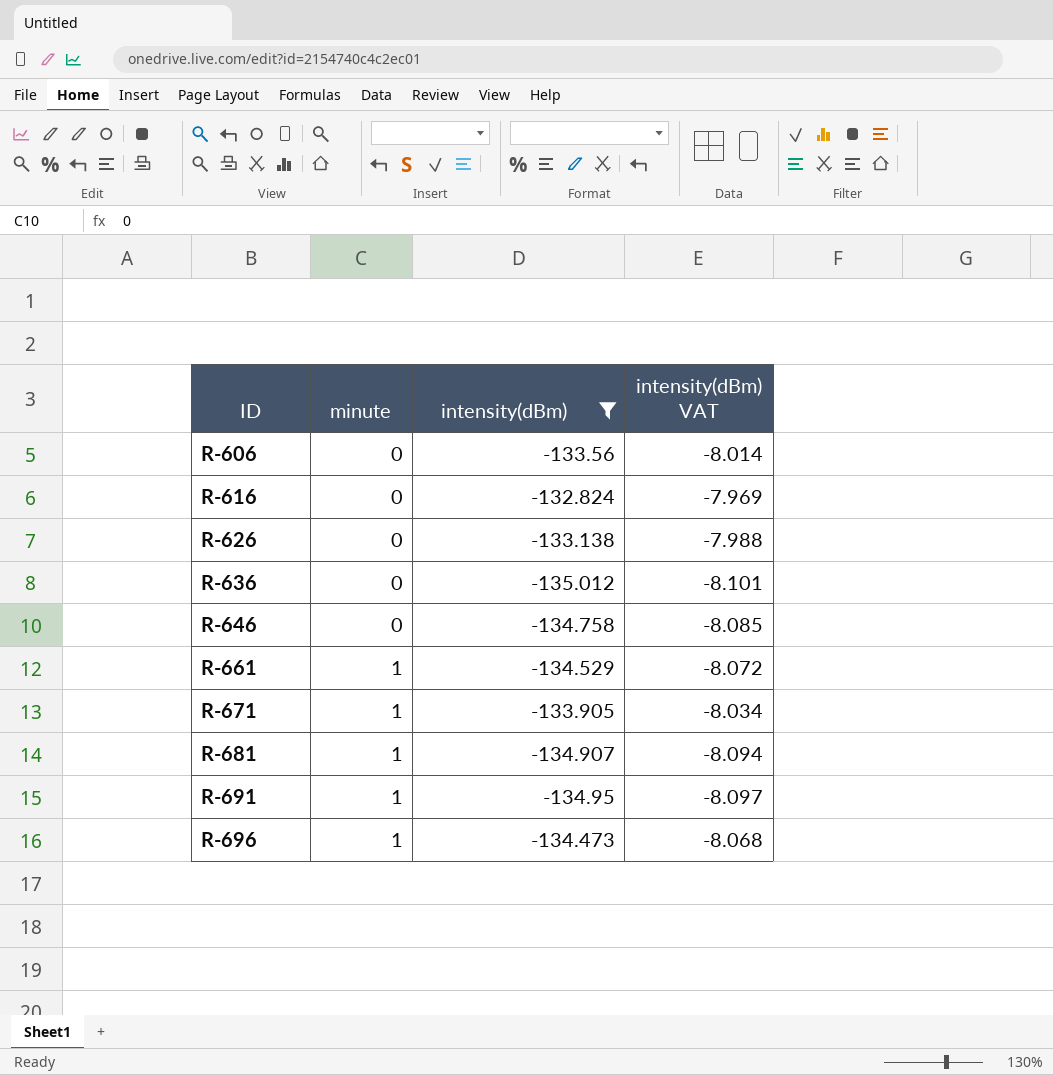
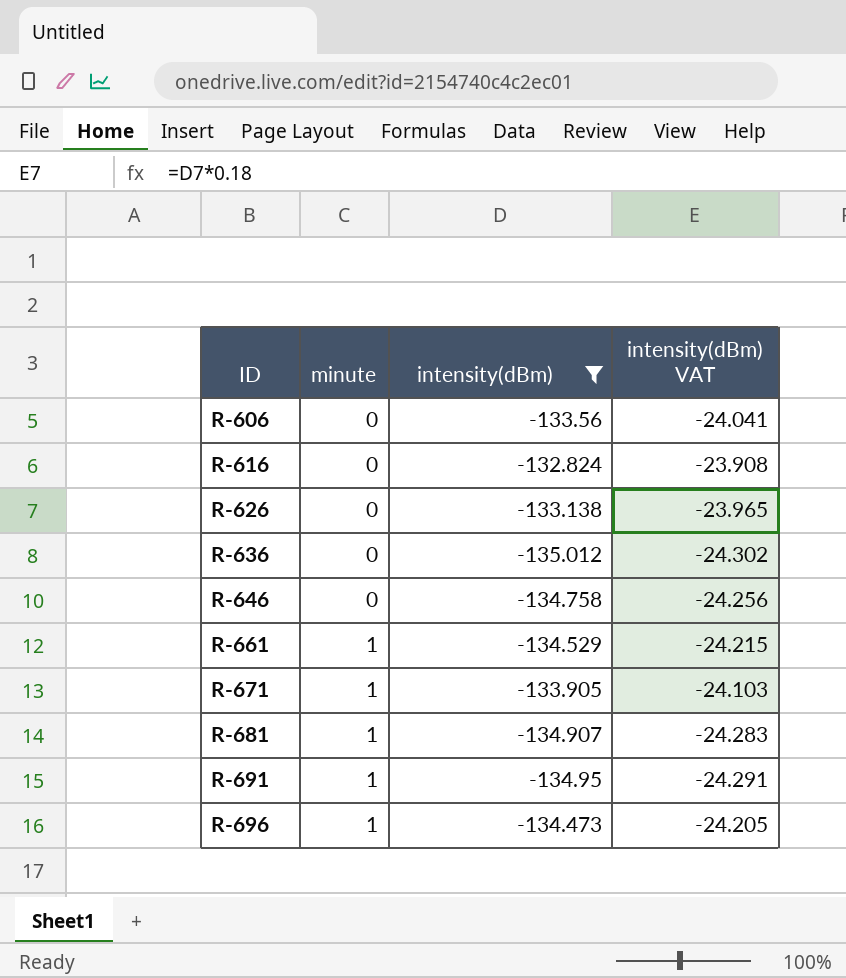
column intensity(dBm) VAT | formula: [intensity(dBm)] * 0.06 -> [intensity(dBm)] * 0.18

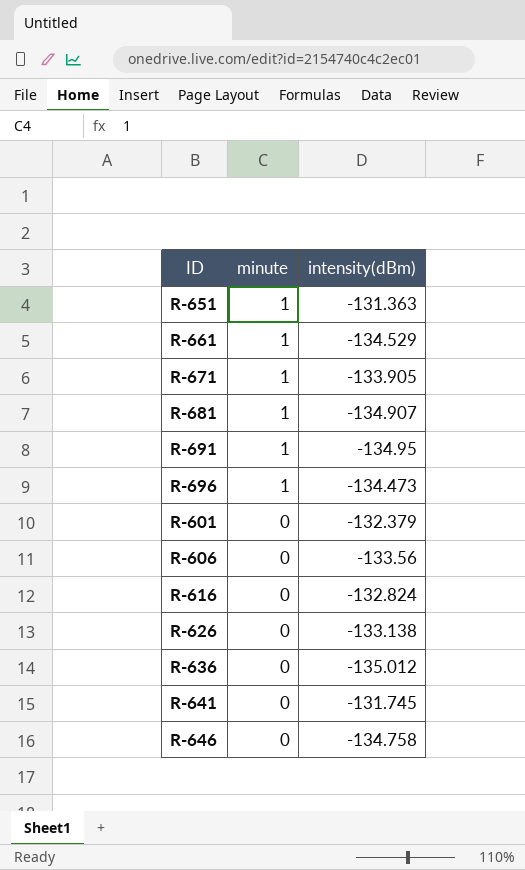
filter: intensity(dBm) <= -132.824 -> none
row order: ID ascending -> minute descending
column intensity(dBm) VAT | formula: [intensity(dBm)] * 0.18 -> none

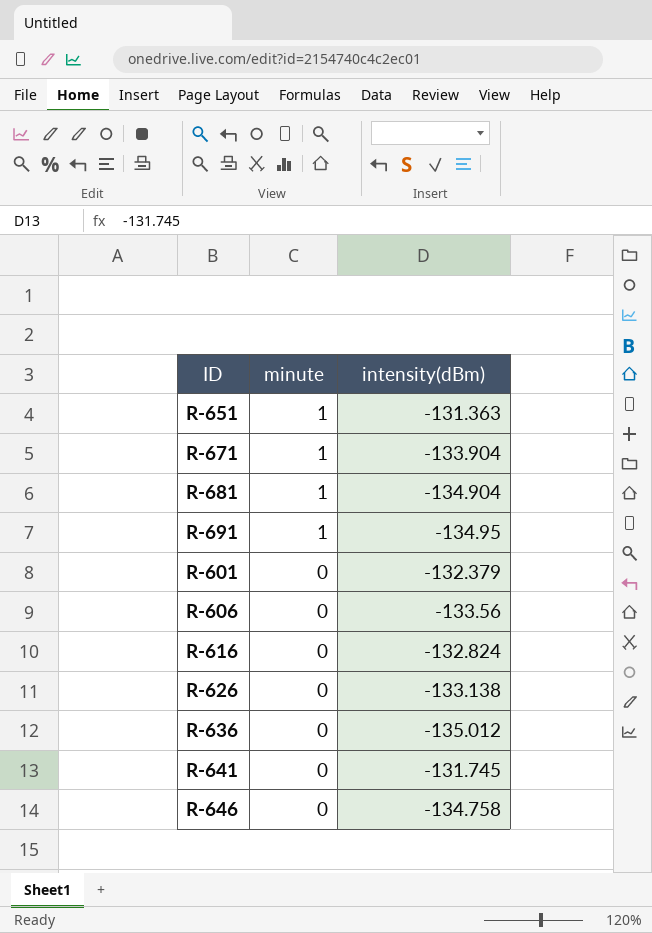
row R-661: 1 | -134.529 -> none
row R-696: 1 | -134.473 -> none
R-671 | intensity(dBm): -133.905 -> -133.904
R-681 | intensity(dBm): -134.907 -> -134.904

